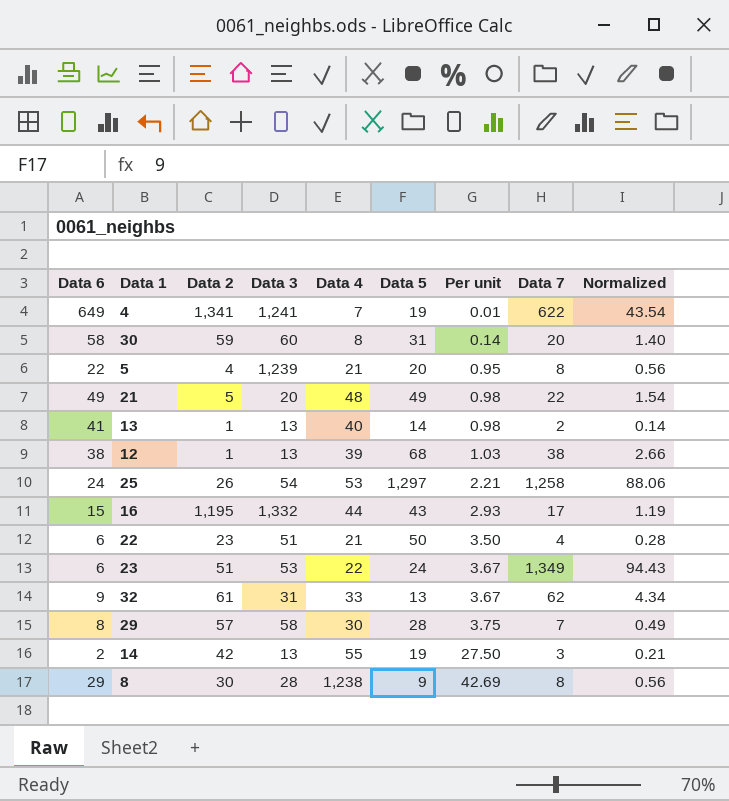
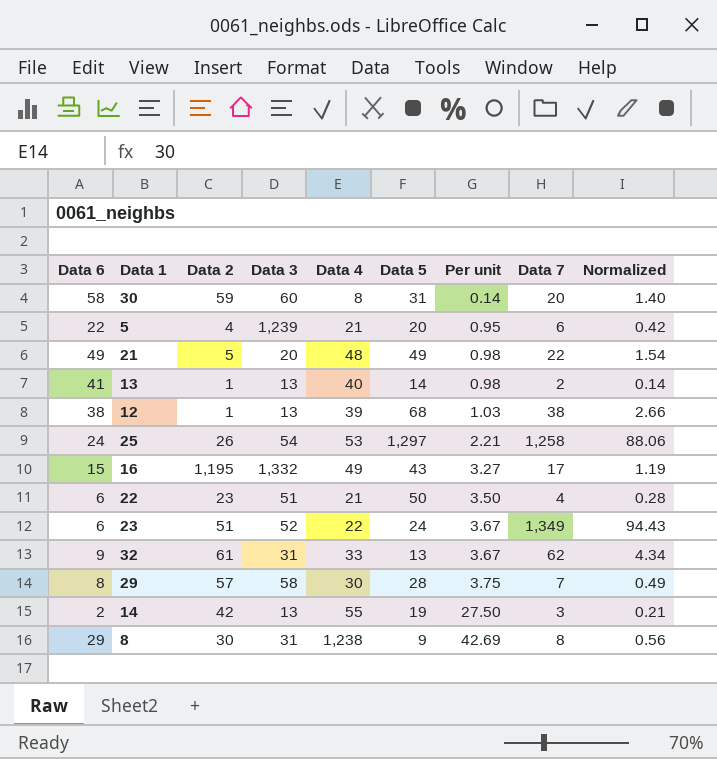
row 4: 649 | 1,341 | 1,241 | 7 | 19 | 0.01 | 622 | 43.54 -> none
5 | Data 7: 8 -> 6
5 | Normalized: 0.56 -> 0.42
16 | Data 4: 44 -> 49
16 | Per unit: 2.93 -> 3.27
23 | Data 3: 53 -> 52
8 | Data 3: 28 -> 31

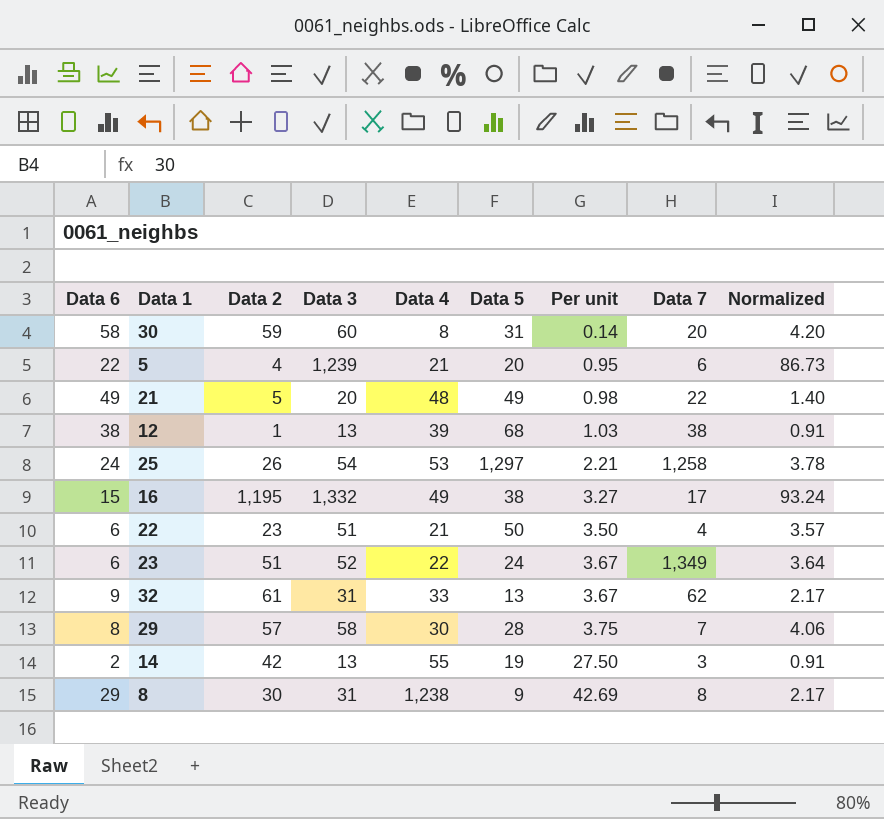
column Normalized | formula: [Data 7] * 0.07 -> [Data 3] * 0.07
row 13: 41 | 1 | 13 | 40 | 14 | 0.98 | 2 | 0.14 -> none
16 | Data 5: 43 -> 38

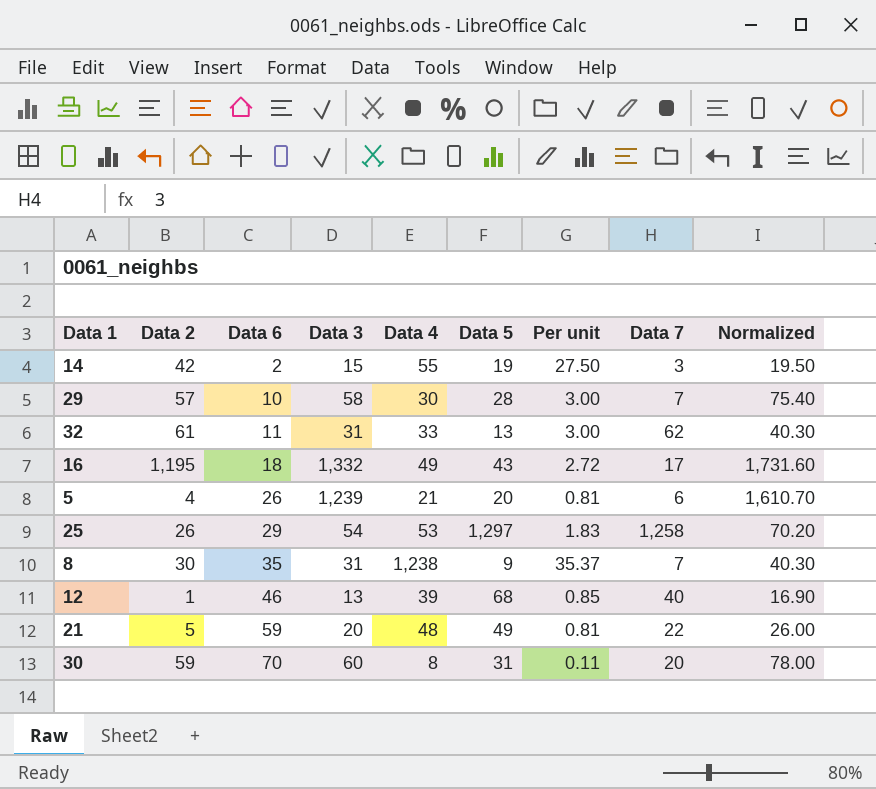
row order: Per unit ascending -> Data 6 ascending
column Data 6 | position: 1 -> 3
column Normalized | formula: [Data 3] * 0.07 -> [Data 3] * 1.3
row 22: 6 | 23 | 51 | 21 | 50 | 3.50 | 4 | 3.57 -> none
row 23: 6 | 51 | 52 | 22 | 24 | 3.67 | 1,349 | 3.64 -> none
14 | Data 3: 13 -> 15
29 | Data 6: 8 -> 10
29 | Per unit: 3.75 -> 3.00
32 | Data 6: 9 -> 11
32 | Per unit: 3.67 -> 3.00
16 | Data 6: 15 -> 18
16 | Data 5: 38 -> 43
16 | Per unit: 3.27 -> 2.72
5 | Data 6: 22 -> 26
5 | Per unit: 0.95 -> 0.81
25 | Data 6: 24 -> 29
25 | Per unit: 2.21 -> 1.83
8 | Data 6: 29 -> 35
8 | Per unit: 42.69 -> 35.37
8 | Data 7: 8 -> 7
12 | Data 6: 38 -> 46
12 | Per unit: 1.03 -> 0.85
12 | Data 7: 38 -> 40
21 | Data 6: 49 -> 59
21 | Per unit: 0.98 -> 0.81
30 | Data 6: 58 -> 70
30 | Per unit: 0.14 -> 0.11

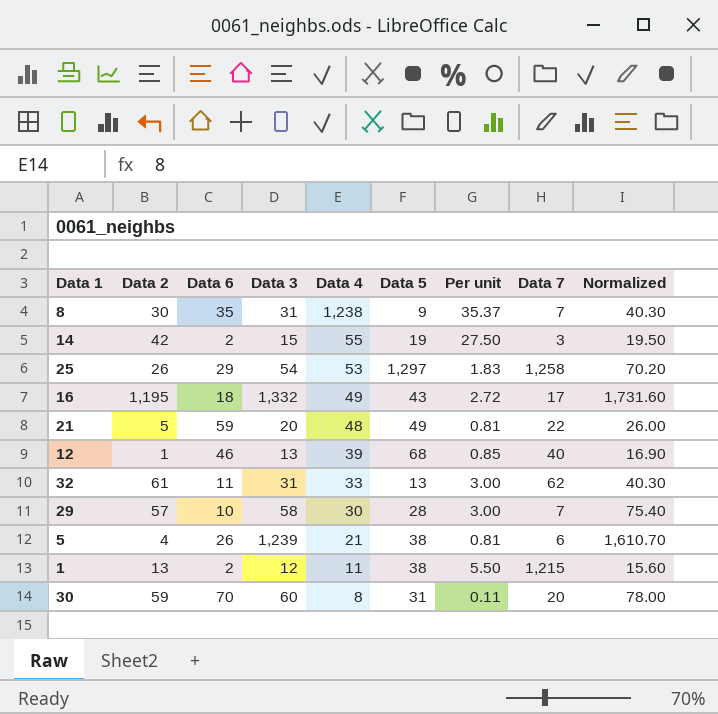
row order: Data 6 ascending -> Data 4 descending
5 | Data 5: 20 -> 38
row 1: none -> 13 | 2 | 12 | 11 | 38 | 5.50 | 1,215 | 15.60

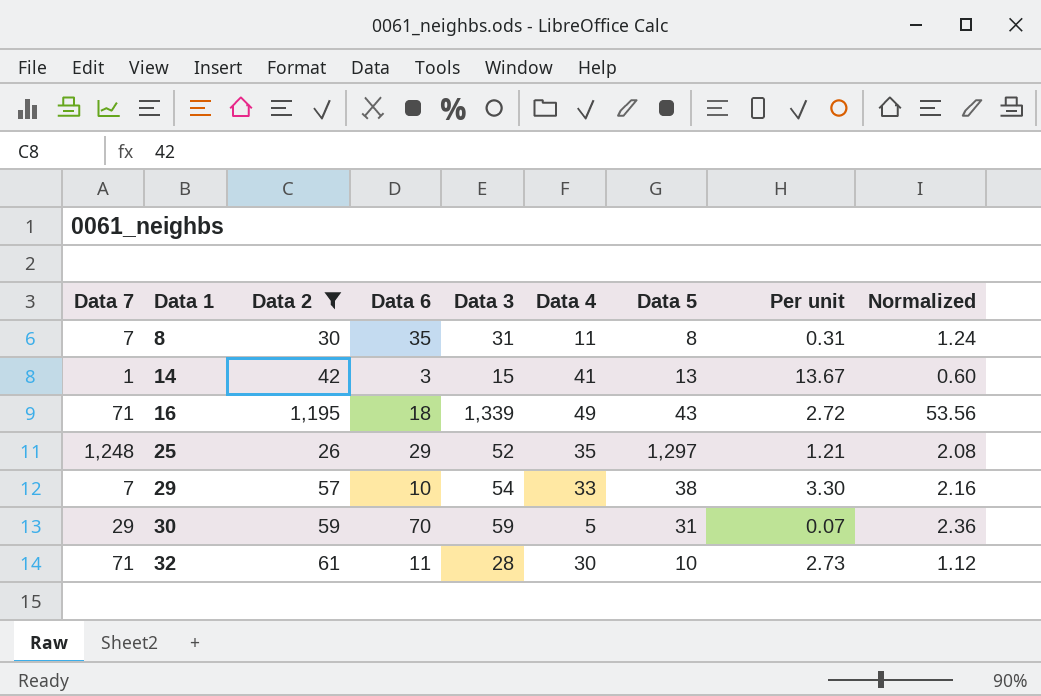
filter: none -> Data 2 >= 26
row order: Data 4 descending -> Data 1 ascending
column Data 7 | position: 8 -> 1
column Normalized | formula: [Data 3] * 1.3 -> [Data 3] * 0.04
8 | Data 4: 1,238 -> 11
8 | Data 5: 9 -> 8
8 | Per unit: 35.37 -> 0.31
14 | Data 7: 3 -> 1
14 | Data 6: 2 -> 3
14 | Data 4: 55 -> 41
14 | Data 5: 19 -> 13
14 | Per unit: 27.50 -> 13.67
16 | Data 7: 17 -> 71
16 | Data 3: 1,332 -> 1,339
25 | Data 7: 1,258 -> 1,248
25 | Data 3: 54 -> 52
25 | Data 4: 53 -> 35
25 | Per unit: 1.83 -> 1.21
29 | Data 3: 58 -> 54
29 | Data 4: 30 -> 33
29 | Data 5: 28 -> 38
29 | Per unit: 3.00 -> 3.30
30 | Data 7: 20 -> 29
30 | Data 3: 60 -> 59
30 | Data 4: 8 -> 5
30 | Per unit: 0.11 -> 0.07
32 | Data 7: 62 -> 71
32 | Data 3: 31 -> 28
32 | Data 4: 33 -> 30
32 | Data 5: 13 -> 10
32 | Per unit: 3.00 -> 2.73

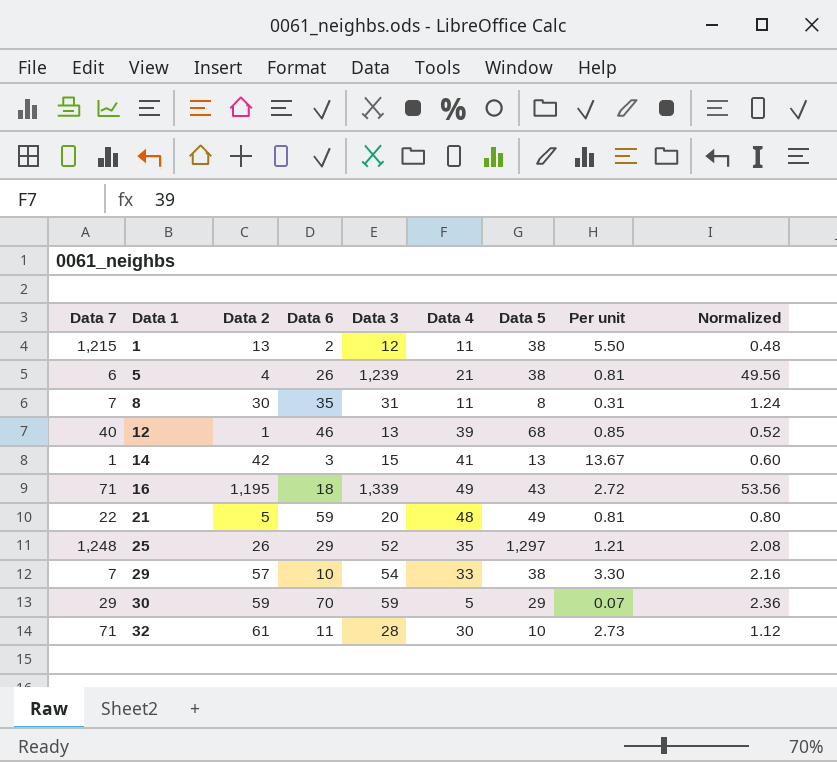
filter: Data 2 >= 26 -> none
30 | Data 5: 31 -> 29

